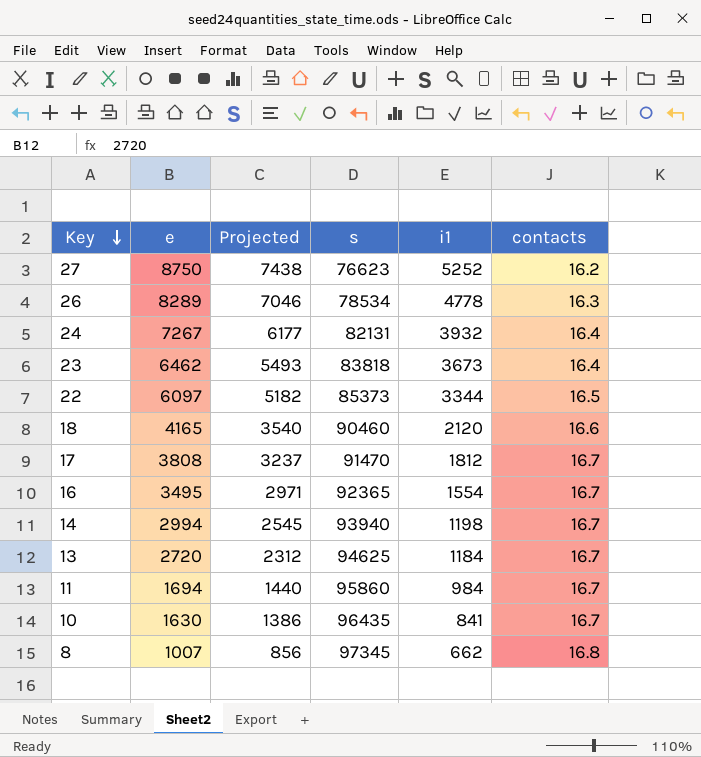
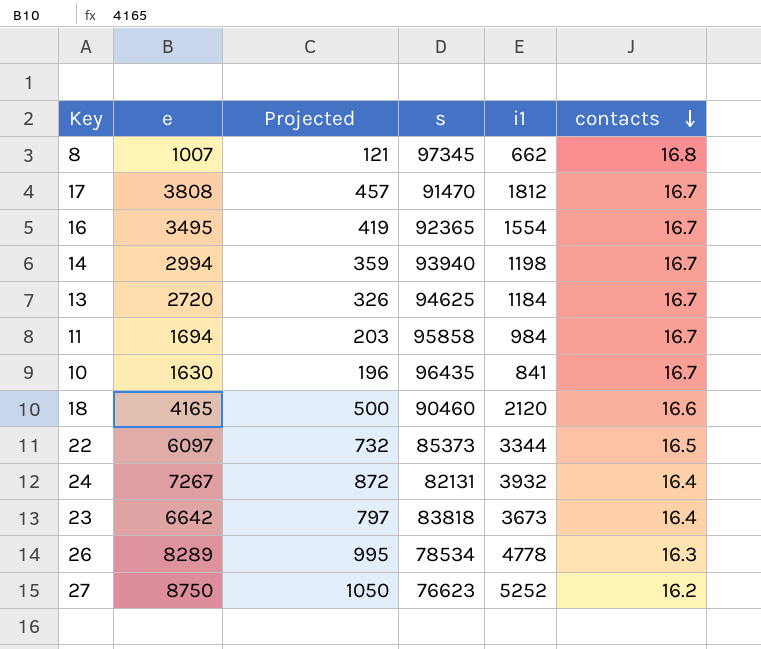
row order: Key descending -> contacts descending
column Projected | formula: [e] * 0.85 -> [e] * 0.12
11 | s: 95860 -> 95858
23 | e: 6462 -> 6642

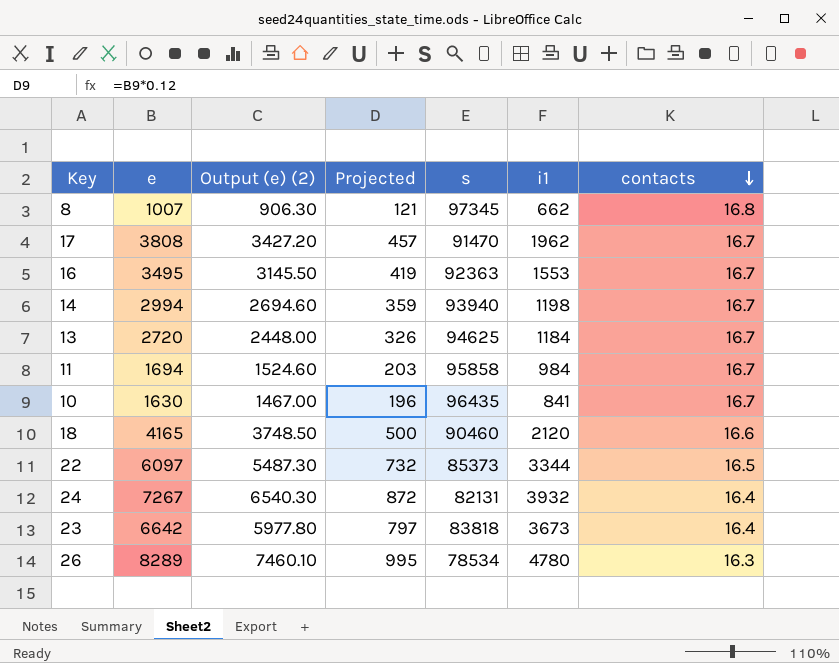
column Output (e) (2) | formula: none -> [e] * 0.9
row 27: 8750 | 1050 | 76623 | 5252 | 16.2 -> none
17 | i1: 1812 -> 1962
16 | s: 92365 -> 92363
16 | i1: 1554 -> 1553
26 | i1: 4778 -> 4780

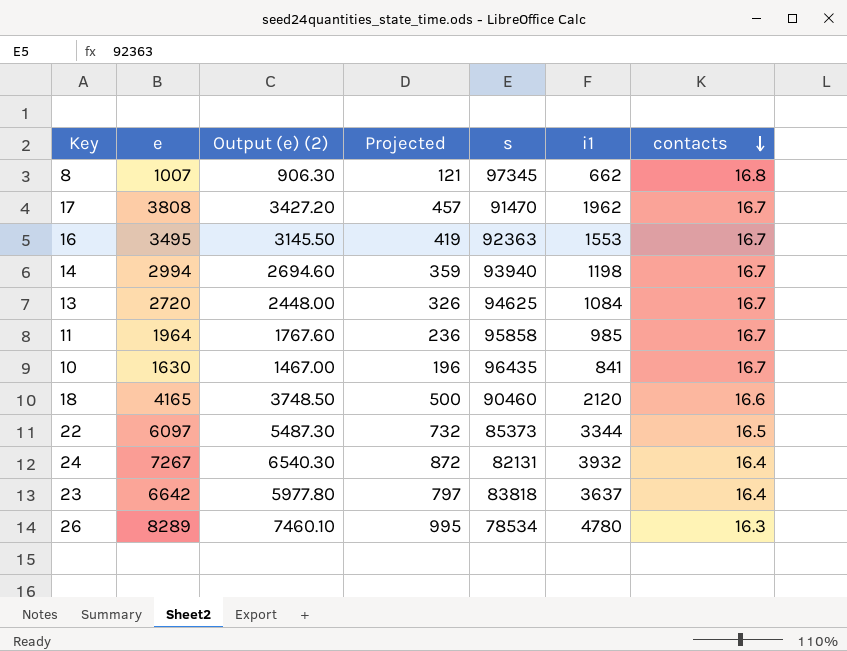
13 | i1: 1184 -> 1084
11 | e: 1694 -> 1964
11 | Output (e) (2): 1524.60 -> 1767.60
11 | Projected: 203 -> 236
11 | i1: 984 -> 985
23 | i1: 3673 -> 3637

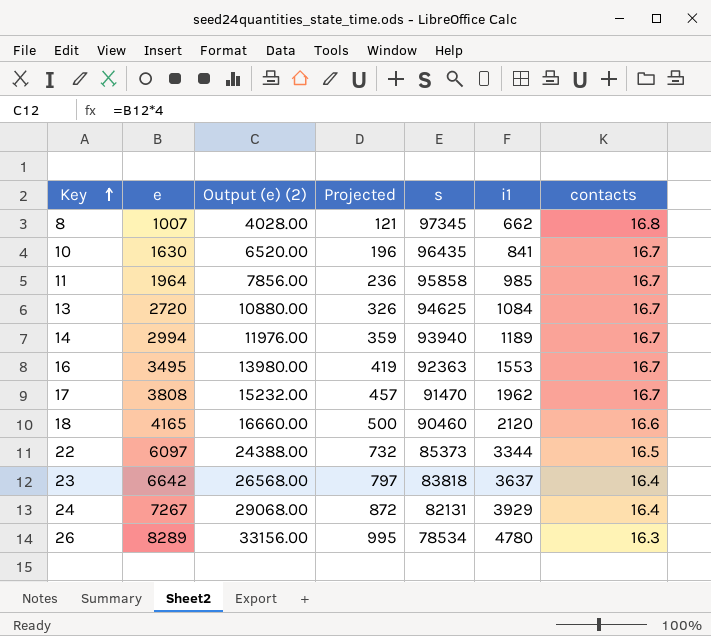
row order: contacts descending -> Key ascending
column Output (e) (2) | formula: [e] * 0.9 -> [e] * 4
14 | i1: 1198 -> 1189
24 | i1: 3932 -> 3929

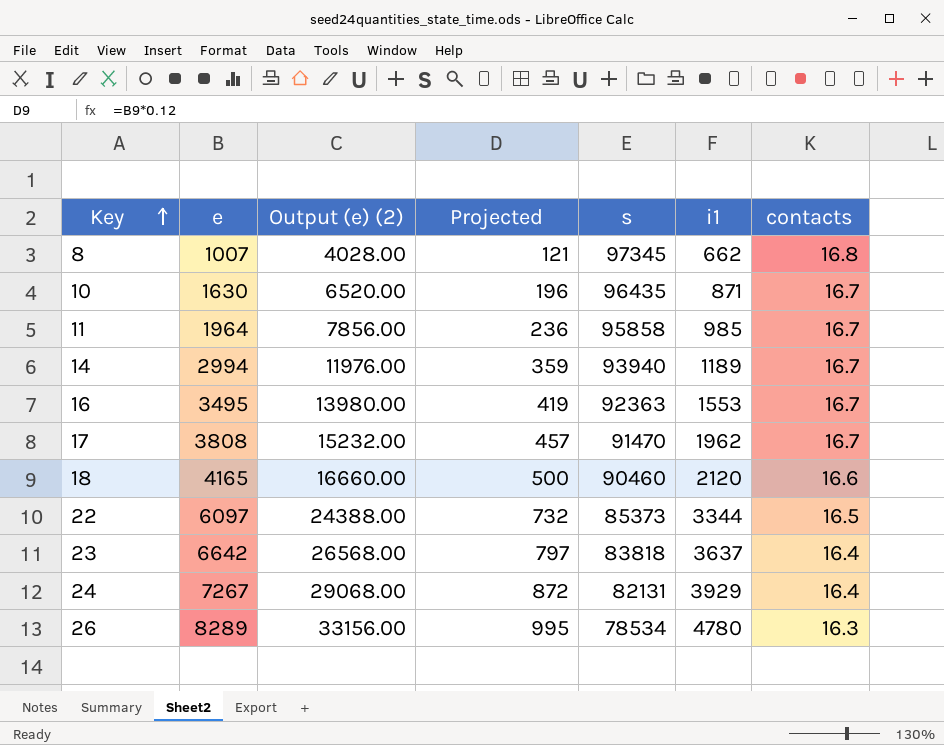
row 13: 2720 | 10880.00 | 326 | 94625 | 1084 | 16.7 -> none
10 | i1: 841 -> 871

